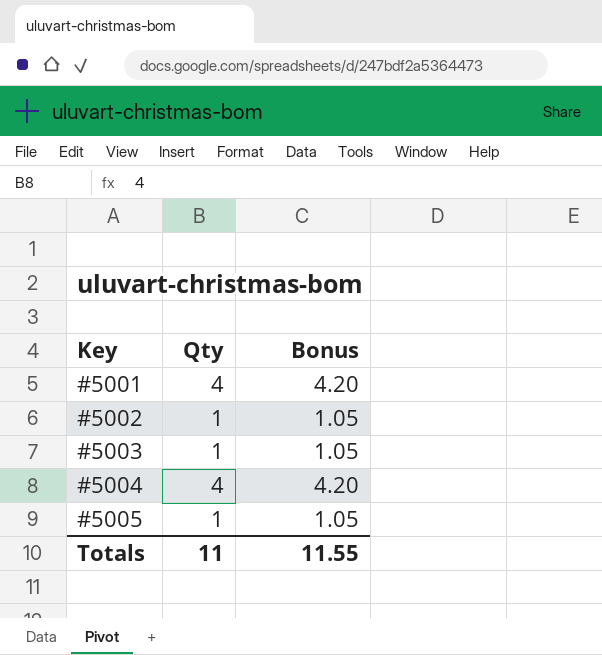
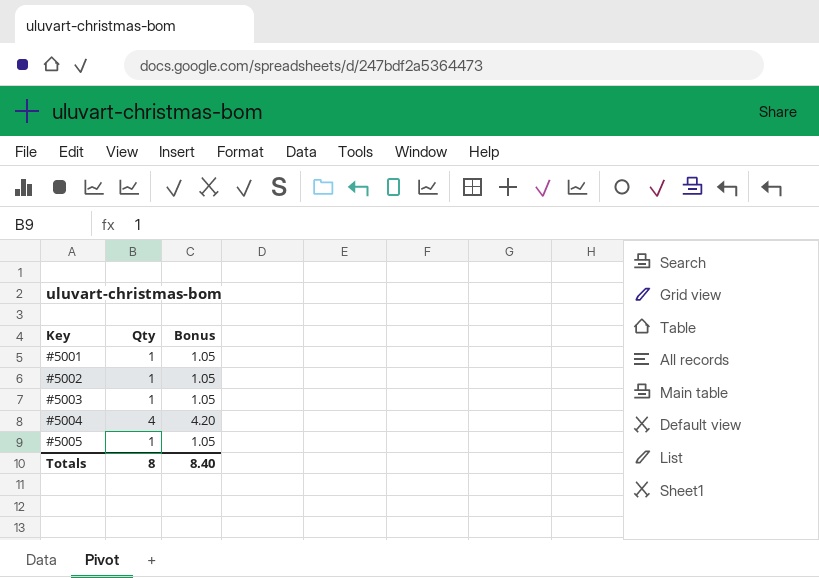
#5001 | Qty: 4 -> 1
#5001 | Bonus: 4.20 -> 1.05
Totals | Qty: 11 -> 8
Totals | Bonus: 11.55 -> 8.40

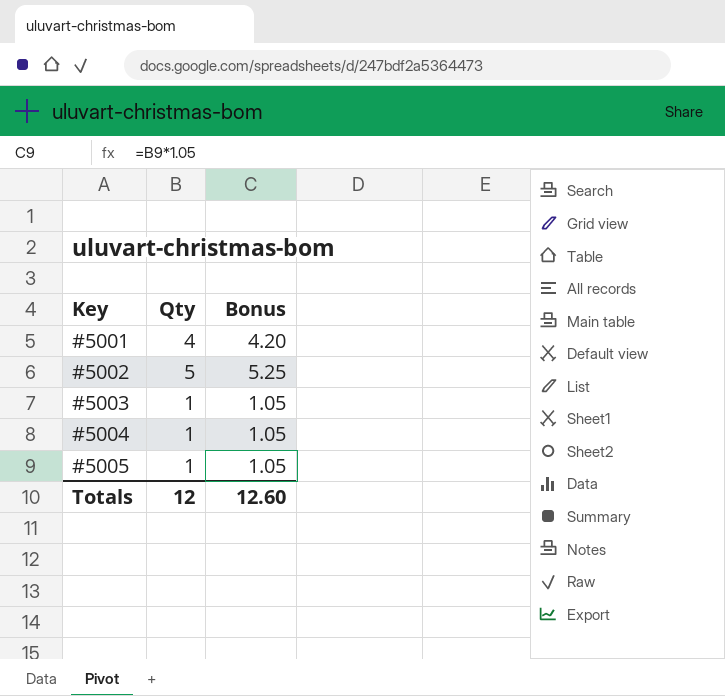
#5001 | Qty: 1 -> 4
#5001 | Bonus: 1.05 -> 4.20
#5002 | Qty: 1 -> 5
#5002 | Bonus: 1.05 -> 5.25
#5004 | Qty: 4 -> 1
#5004 | Bonus: 4.20 -> 1.05
Totals | Qty: 8 -> 12
Totals | Bonus: 8.40 -> 12.60

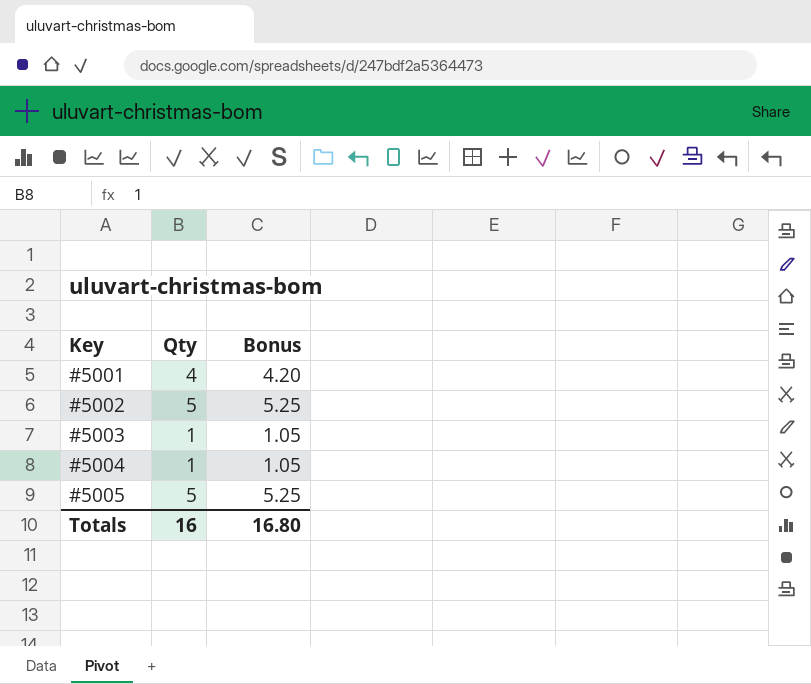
#5005 | Qty: 1 -> 5
#5005 | Bonus: 1.05 -> 5.25
Totals | Qty: 12 -> 16
Totals | Bonus: 12.60 -> 16.80

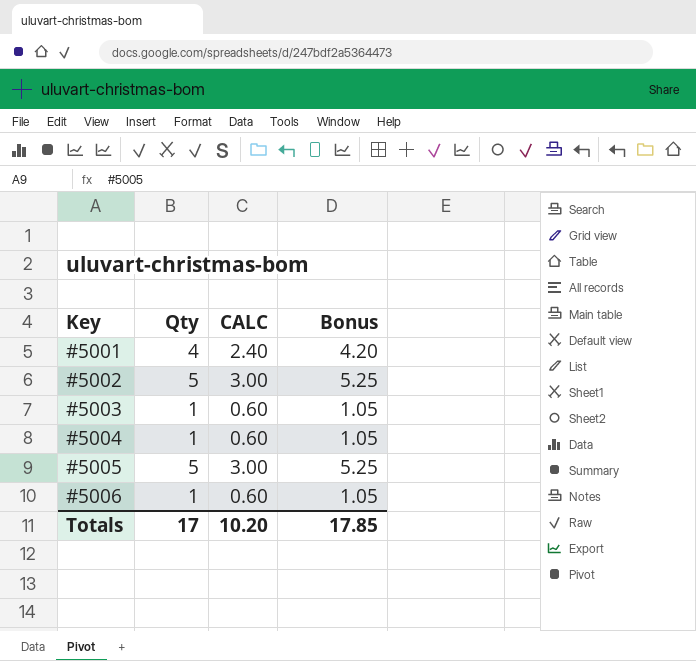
column CALC | formula: none -> [Qty] * 0.6
row #5006: none -> 1 | 0.60 | 1.05
Totals | Qty: 16 -> 17
Totals | Bonus: 16.80 -> 17.85

